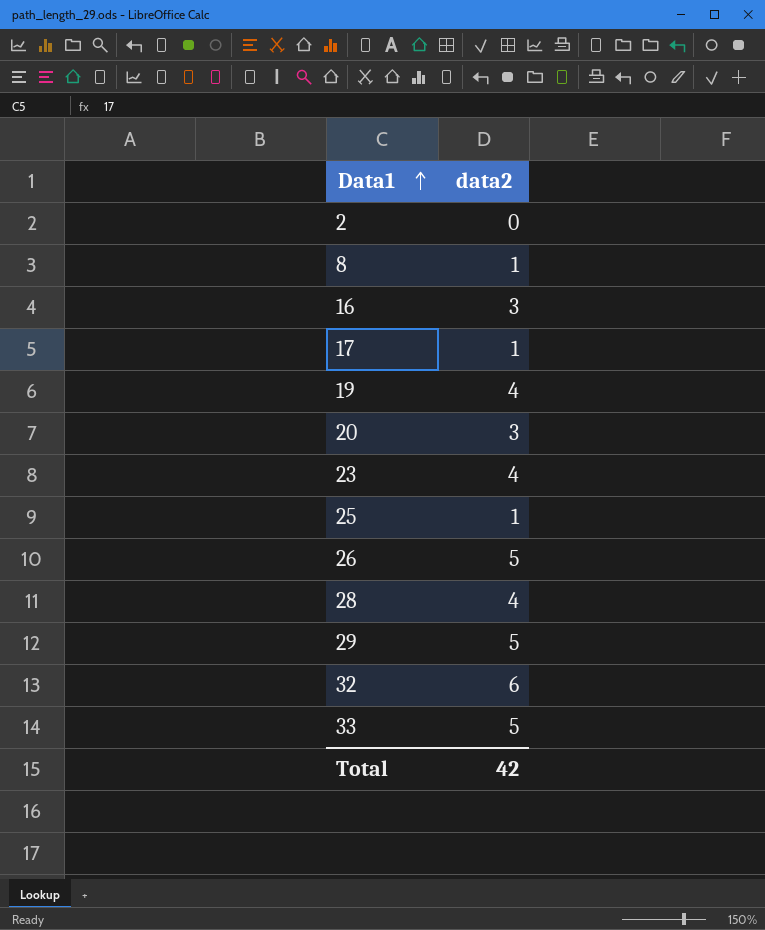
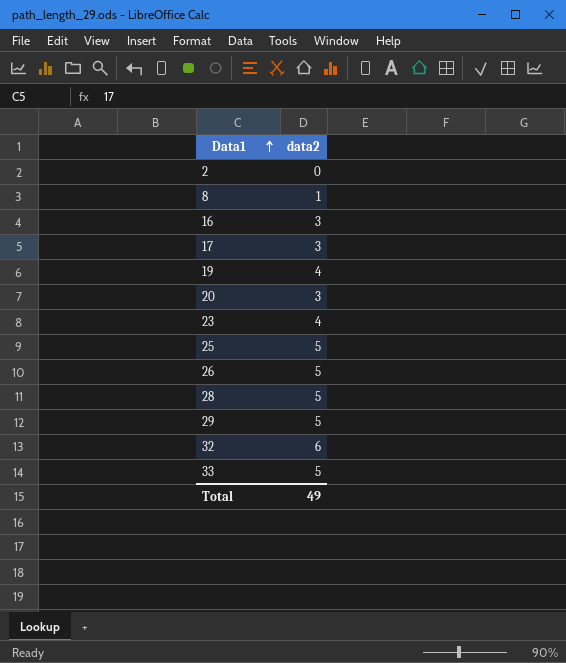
17 | data2: 1 -> 3
25 | data2: 1 -> 5
28 | data2: 4 -> 5
Total | data2: 42 -> 49

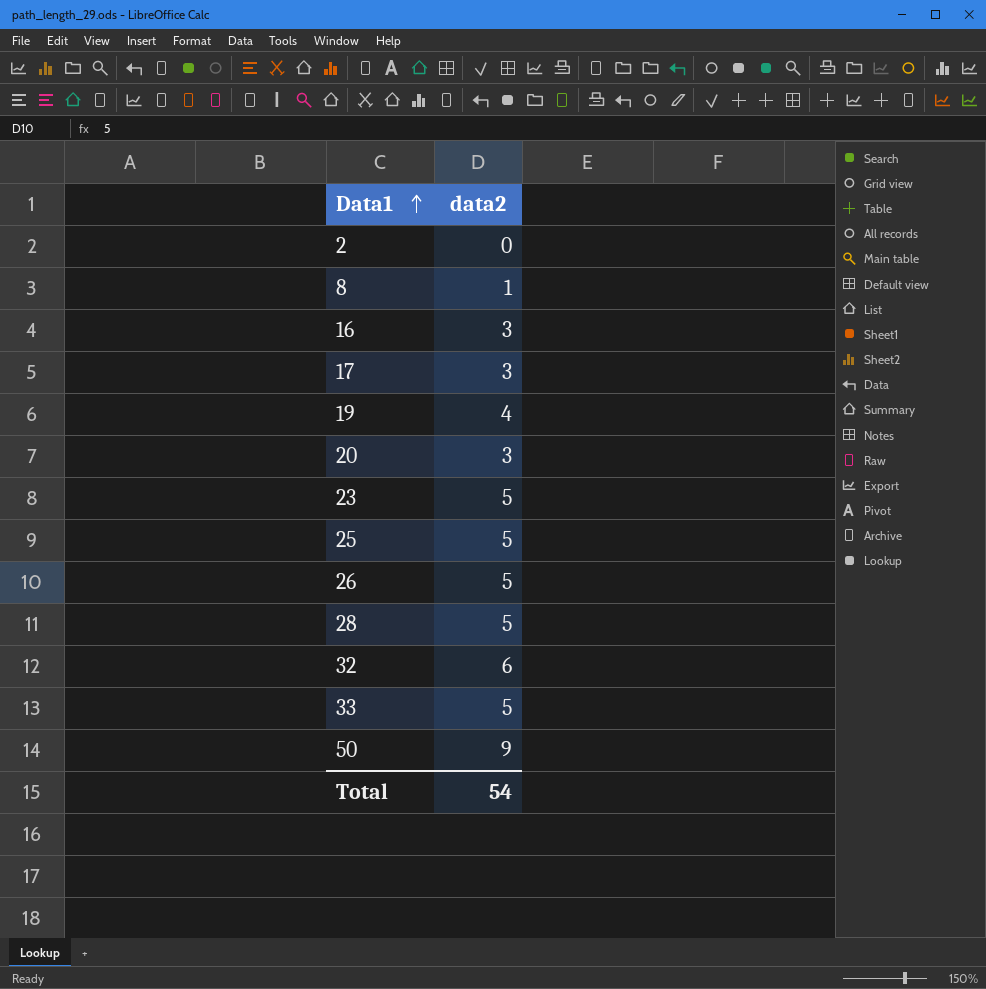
row 29: 5 -> none
23 | data2: 4 -> 5
row 50: none -> 9
Total | data2: 49 -> 54

